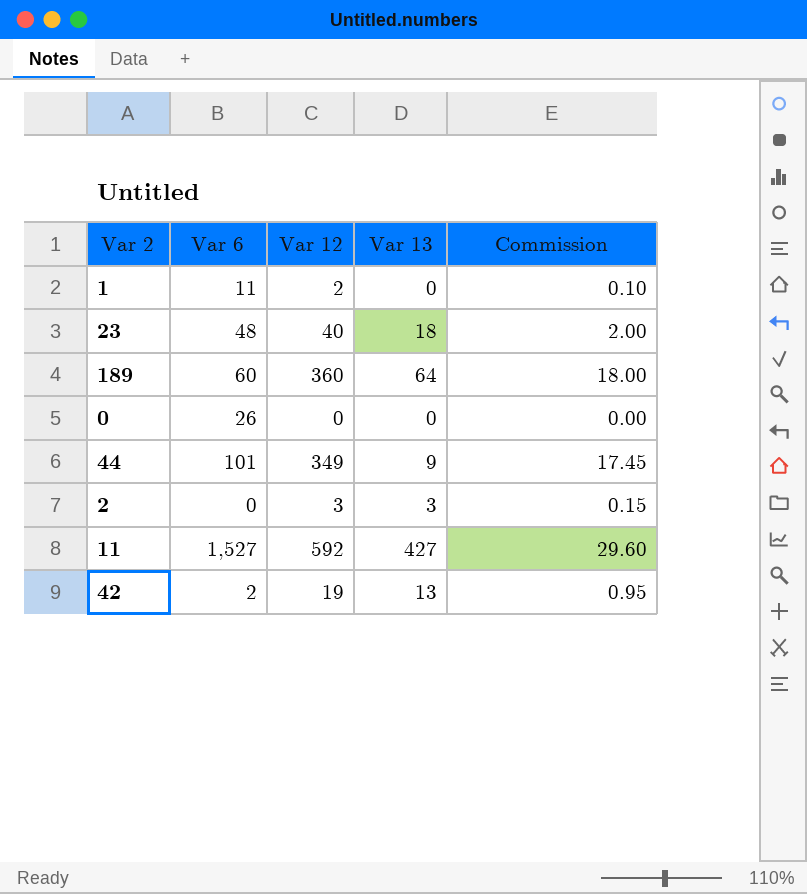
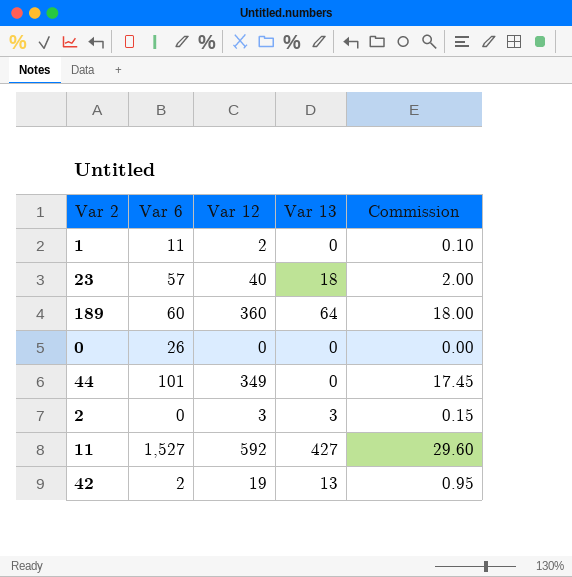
23 | Var 6: 48 -> 57
44 | Var 13: 9 -> 0

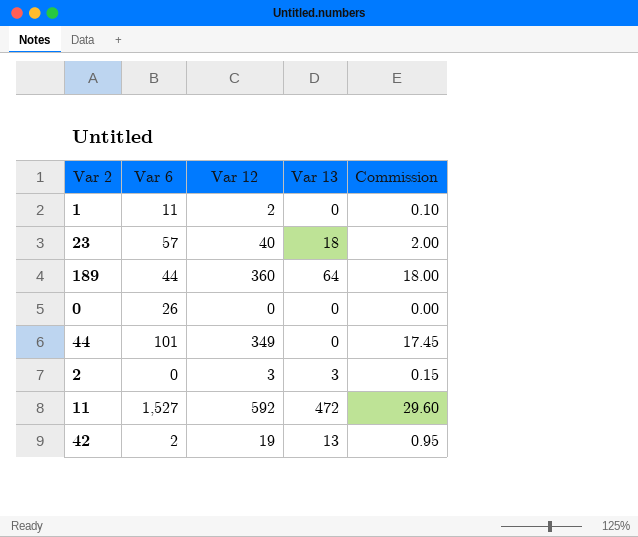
189 | Var 6: 60 -> 44
11 | Var 13: 427 -> 472

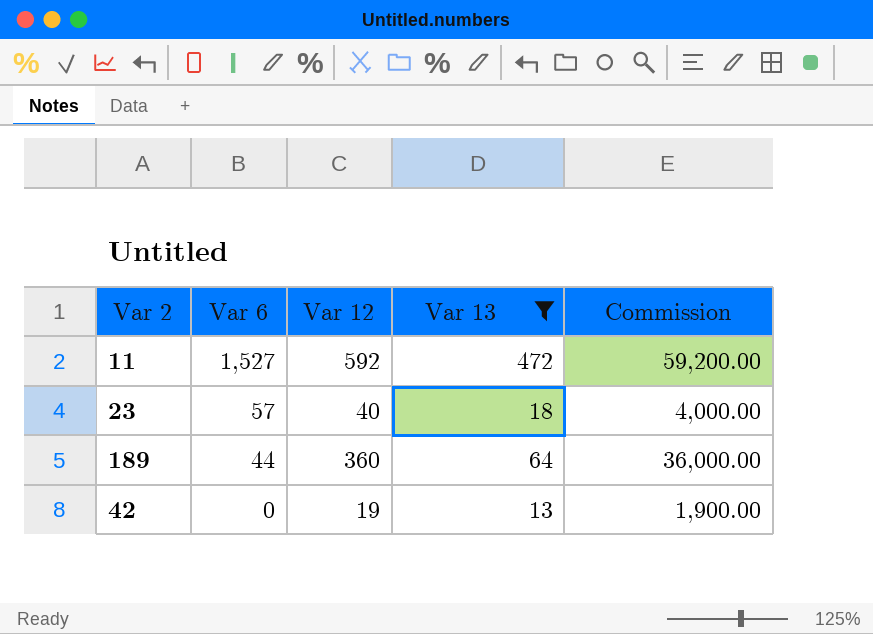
filter: none -> Var 13 >= 13
row order: none -> Var 6 descending
column Commission | formula: [Var 12] * 0.05 -> [Var 12] * 100
42 | Var 6: 2 -> 0

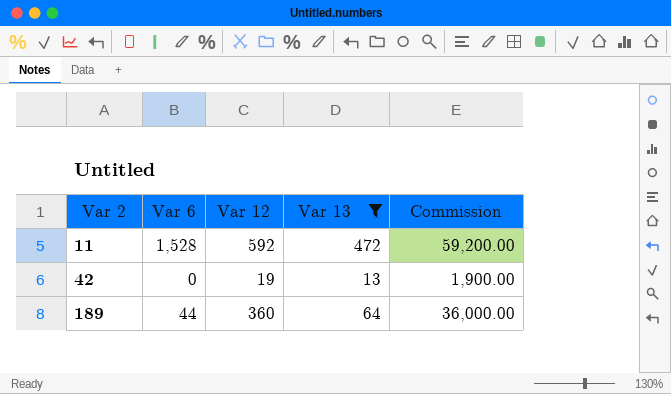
row order: Var 6 descending -> Var 2 ascending
row 23: 57 | 40 | 18 | 4,000.00 -> none
11 | Var 6: 1,527 -> 1,528

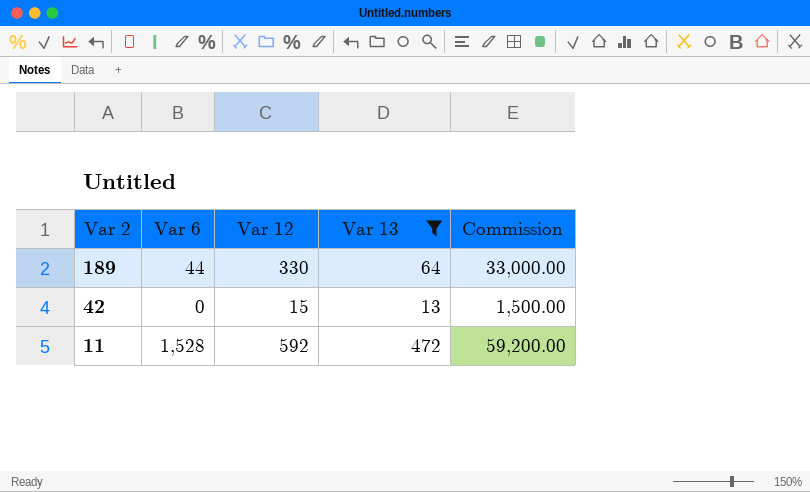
row order: Var 2 ascending -> Var 2 descending
189 | Var 12: 360 -> 330
189 | Commission: 36,000.00 -> 33,000.00
42 | Var 12: 19 -> 15
42 | Commission: 1,900.00 -> 1,500.00

